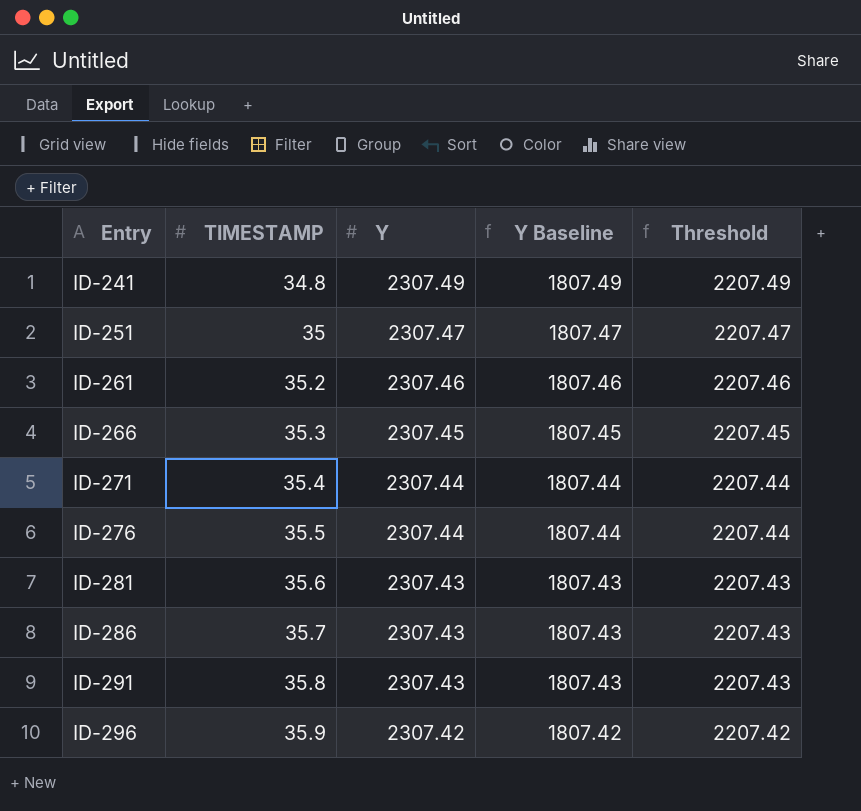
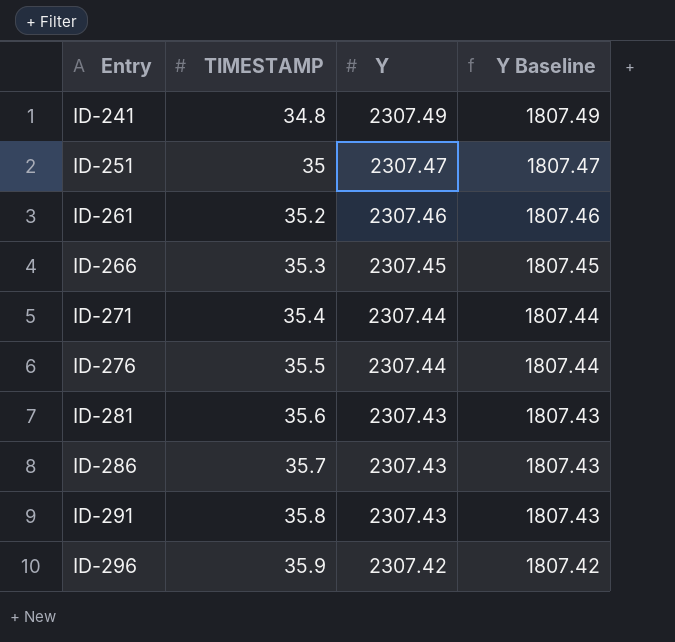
column Threshold | formula: [Y] - 100 -> none

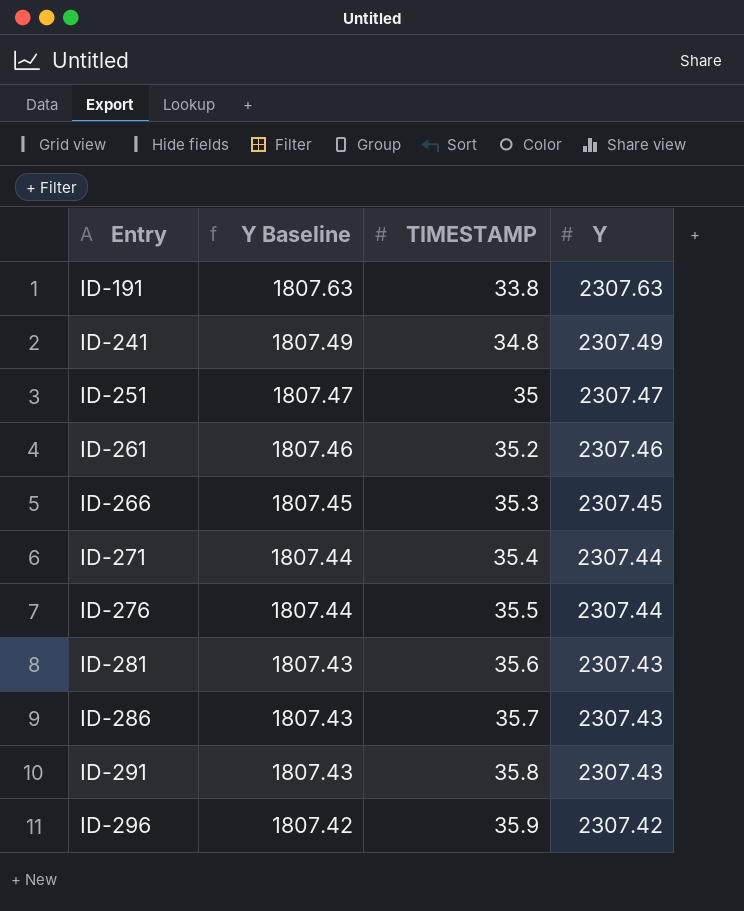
column Y Baseline | position: 4 -> 2
row ID-191: none -> 1807.63 | 33.8 | 2307.63

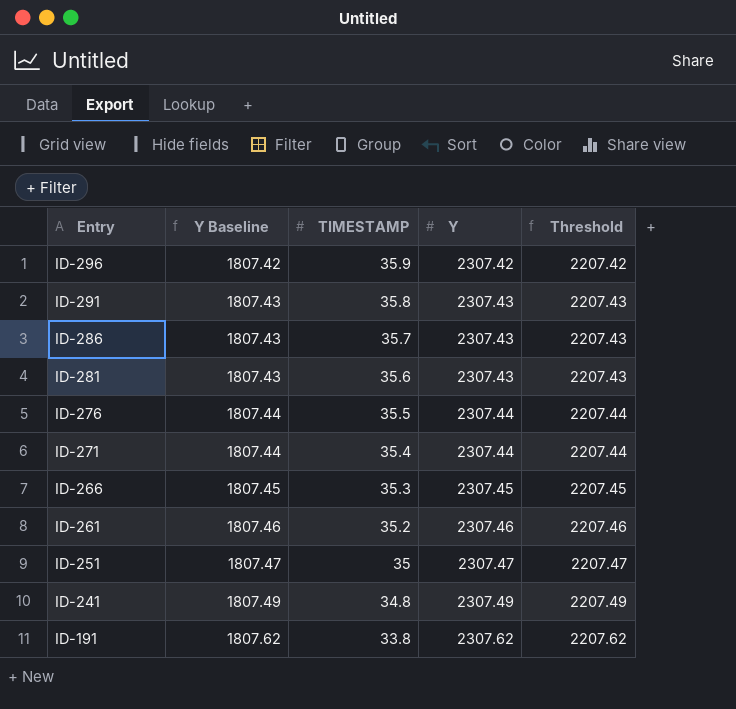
row order: Entry ascending -> Entry descending
column Threshold | formula: none -> [Y] - 100
ID-191 | Y Baseline: 1807.63 -> 1807.62
ID-191 | Y: 2307.63 -> 2307.62

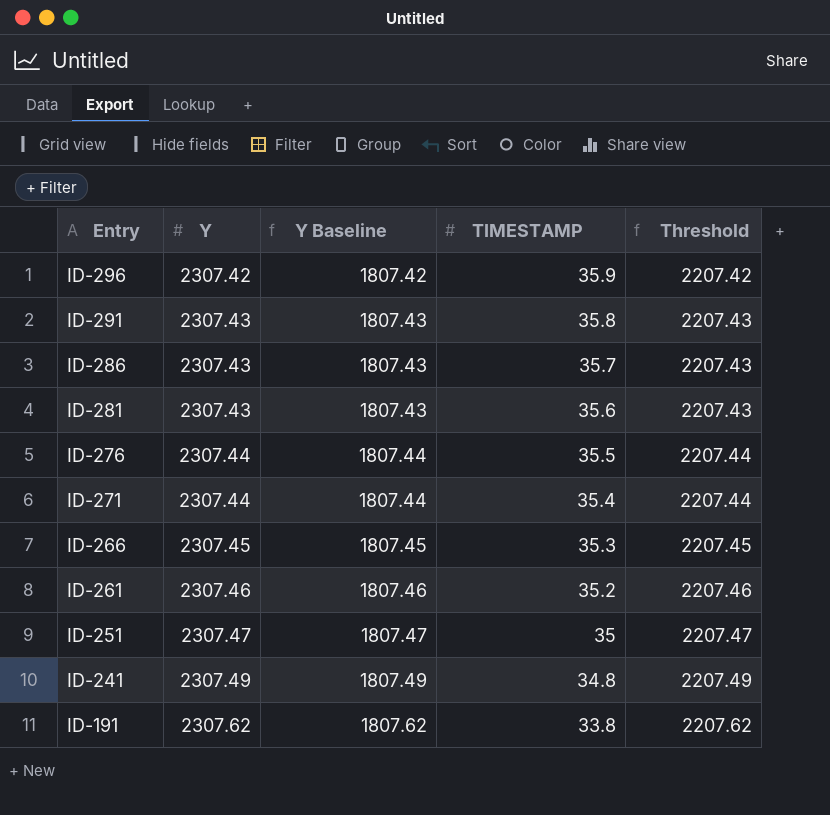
column Y | position: 4 -> 2

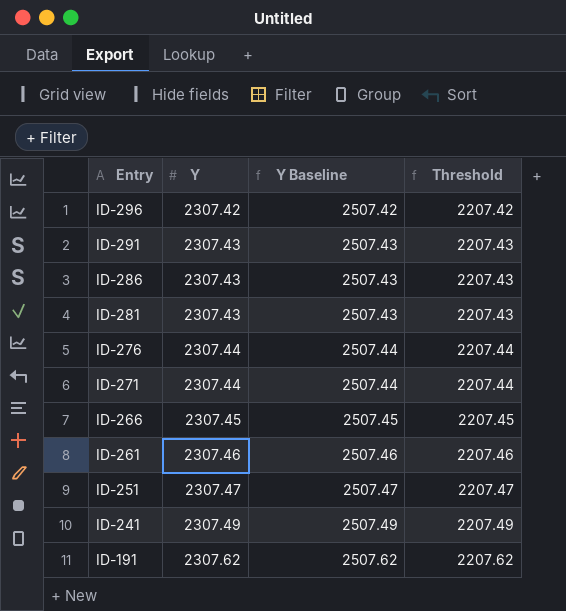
column TIMESTAMP | position: 4 -> none
column Y Baseline | formula: [Y] - 500 -> [Y] + 200

